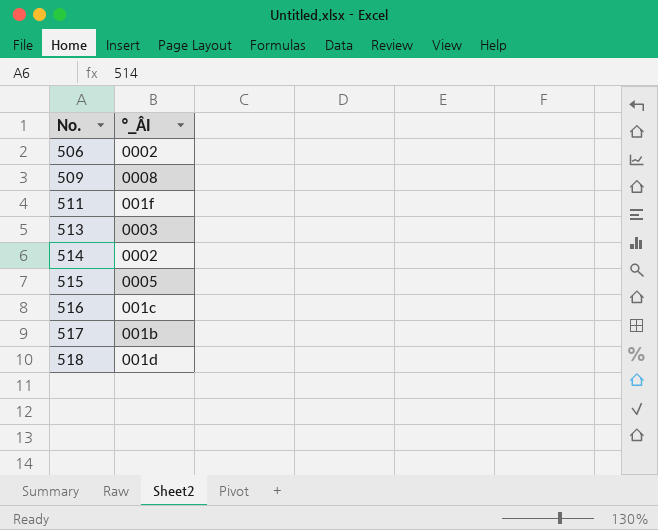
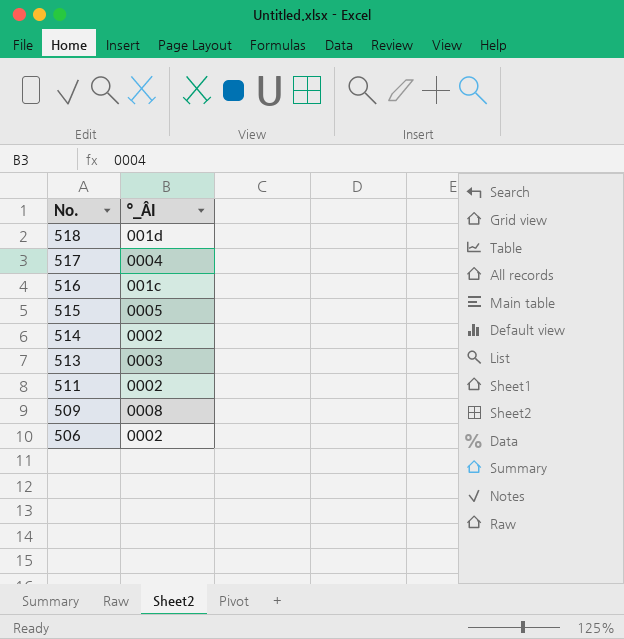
row order: No. ascending -> No. descending
517 | °_ÂI: 001b -> 0004
511 | °_ÂI: 001f -> 0002

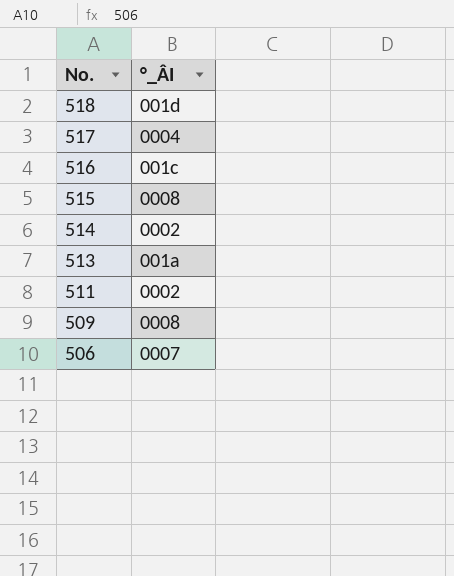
515 | °_ÂI: 0005 -> 0008
513 | °_ÂI: 0003 -> 001a
506 | °_ÂI: 0002 -> 0007

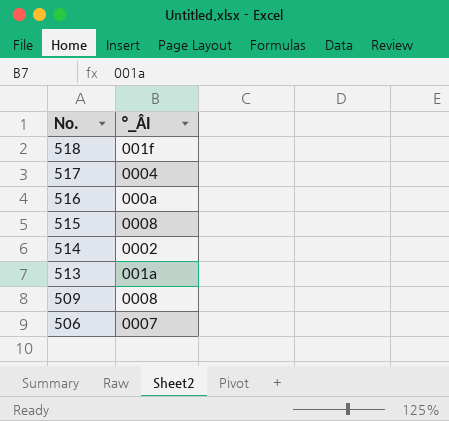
row 511: 0002 -> none
518 | °_ÂI: 001d -> 001f
516 | °_ÂI: 001c -> 000a

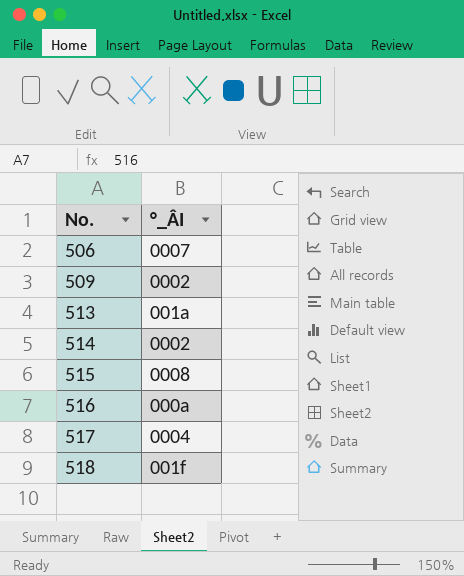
row order: No. descending -> No. ascending
509 | °_ÂI: 0008 -> 0002

